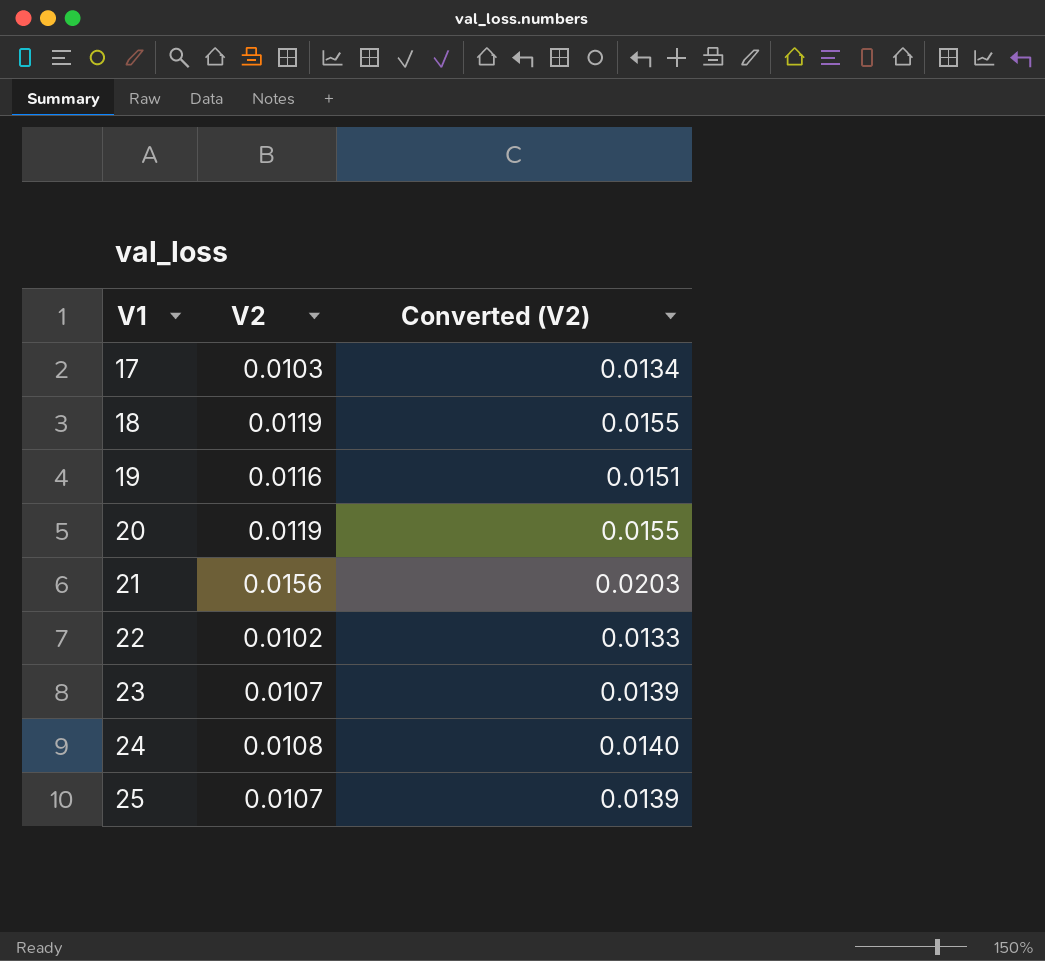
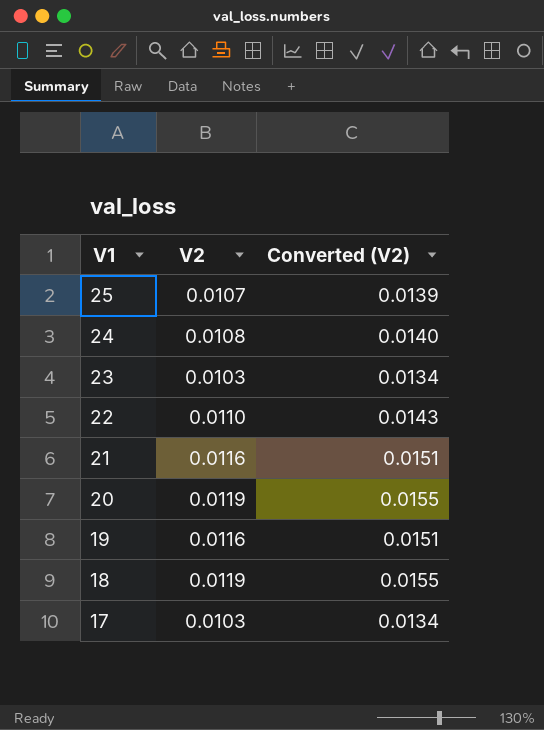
row order: V1 ascending -> V1 descending
23 | V2: 0.0107 -> 0.0103
23 | Converted (V2): 0.0139 -> 0.0134
22 | V2: 0.0102 -> 0.0110
22 | Converted (V2): 0.0133 -> 0.0143
21 | V2: 0.0156 -> 0.0116
21 | Converted (V2): 0.0203 -> 0.0151

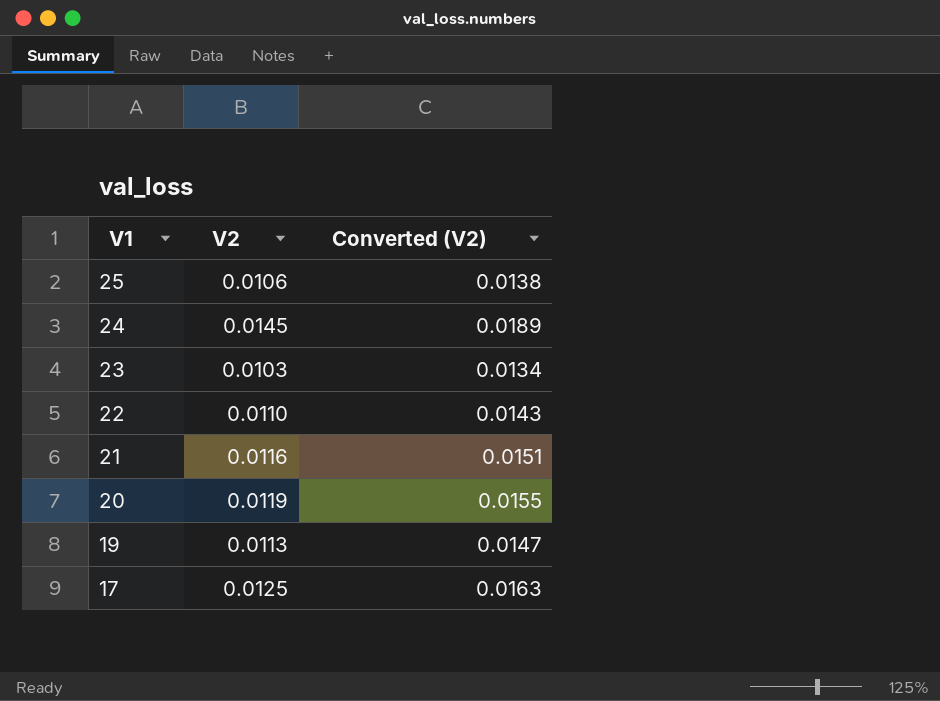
row 18: 0.0119 | 0.0155 -> none
25 | V2: 0.0107 -> 0.0106
25 | Converted (V2): 0.0139 -> 0.0138
24 | V2: 0.0108 -> 0.0145
24 | Converted (V2): 0.0140 -> 0.0189
19 | V2: 0.0116 -> 0.0113
19 | Converted (V2): 0.0151 -> 0.0147
17 | V2: 0.0103 -> 0.0125
17 | Converted (V2): 0.0134 -> 0.0163

